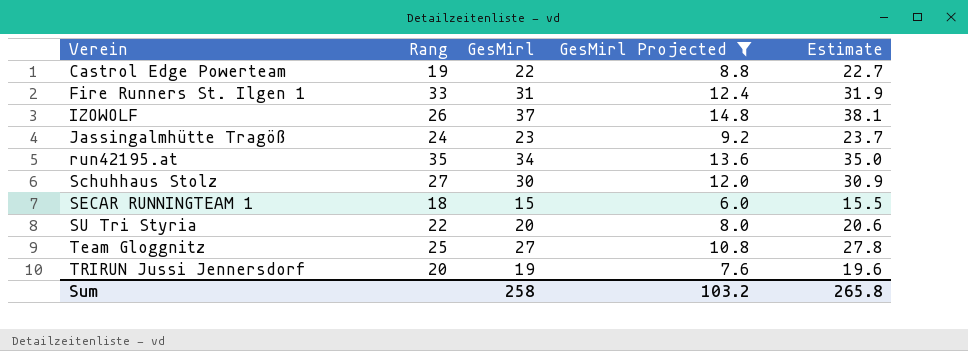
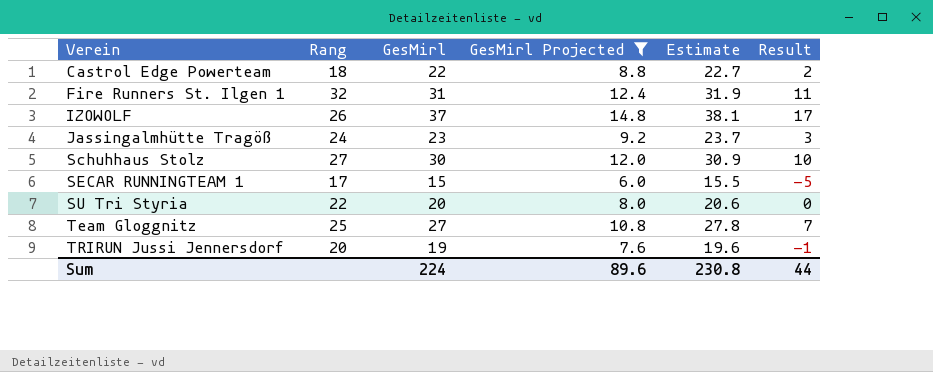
column Result | formula: none -> [GesMirl] - 20
row run42195.at: 35 | 34 | 13.6 | 35.0 -> none
Castrol Edge Powerteam | Rang: 19 -> 18
Fire Runners St. Ilgen 1 | Rang: 33 -> 32
SECAR RUNNINGTEAM 1 | Rang: 18 -> 17
Sum | GesMirl: 258 -> 224
Sum | GesMirl Projected: 103.2 -> 89.6
Sum | Estimate: 265.8 -> 230.8

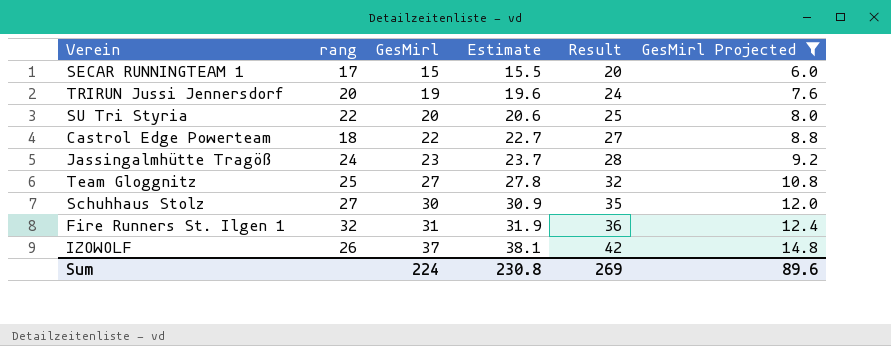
row order: Verein ascending -> GesMirl ascending
column name: Rang -> rang
column Result | formula: [GesMirl] - 20 -> [GesMirl] + 5
column GesMirl Projected | position: 4 -> 6
Sum | Result: 44 -> 269

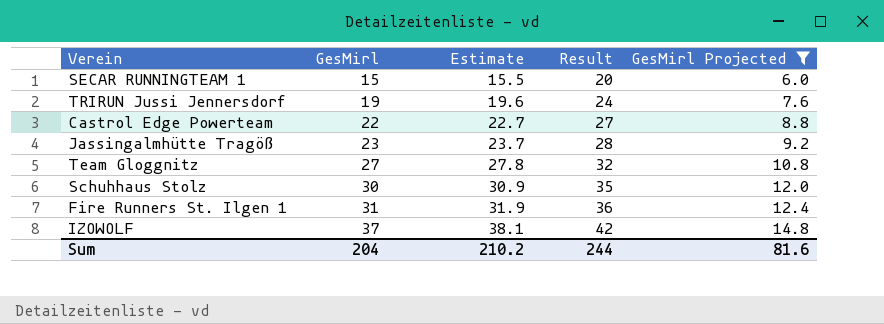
column rang | position: 2 -> none
row SU Tri Styria: 22 | 20 | 20.6 | 25 | 8.0 -> none
Sum | GesMirl: 224 -> 204
Sum | Estimate: 230.8 -> 210.2
Sum | Result: 269 -> 244
Sum | GesMirl Projected: 89.6 -> 81.6

